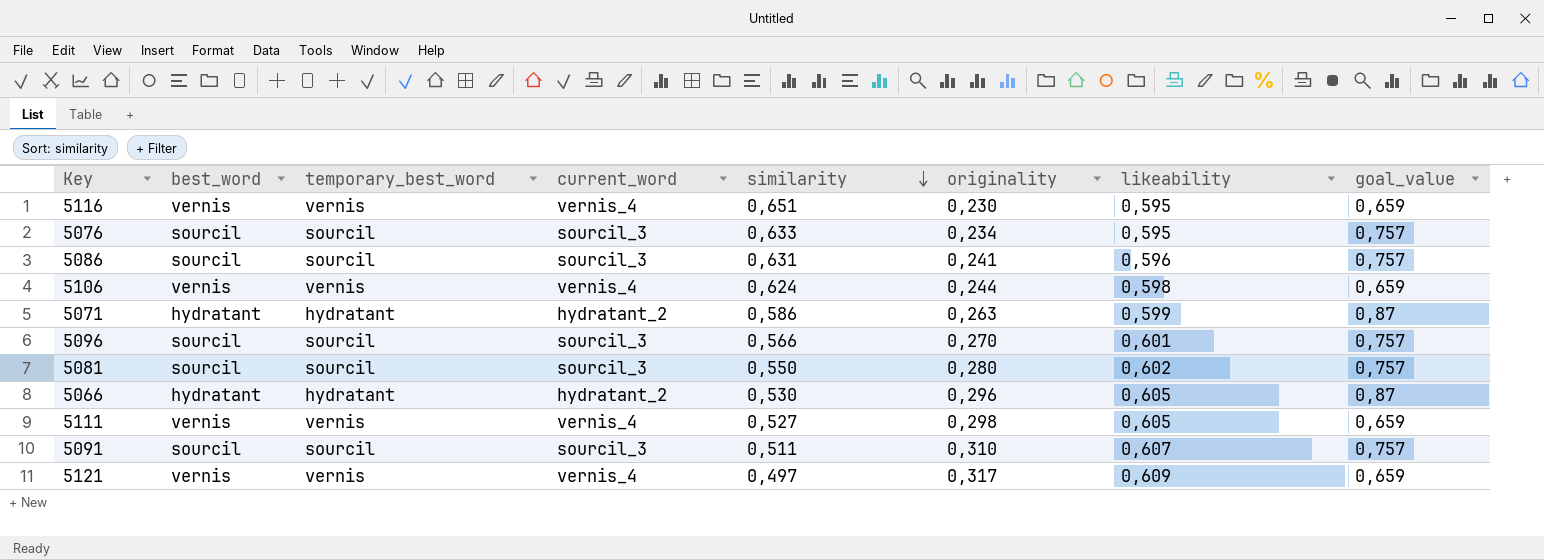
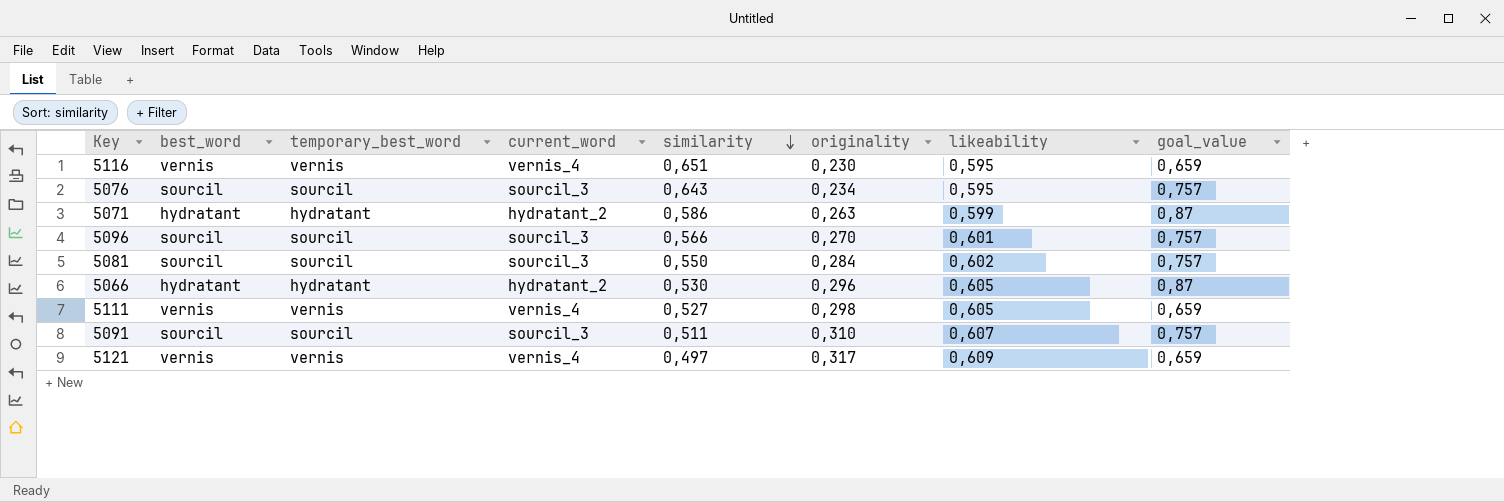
row 5086: sourcil | sourcil | sourcil_3 | 0,631 | 0,241 | 0,596 | 0,757 -> none
row 5106: vernis | vernis | vernis_4 | 0,624 | 0,244 | 0,598 | 0,659 -> none
5076 | similarity: 0,633 -> 0,643
5081 | originality: 0,280 -> 0,284

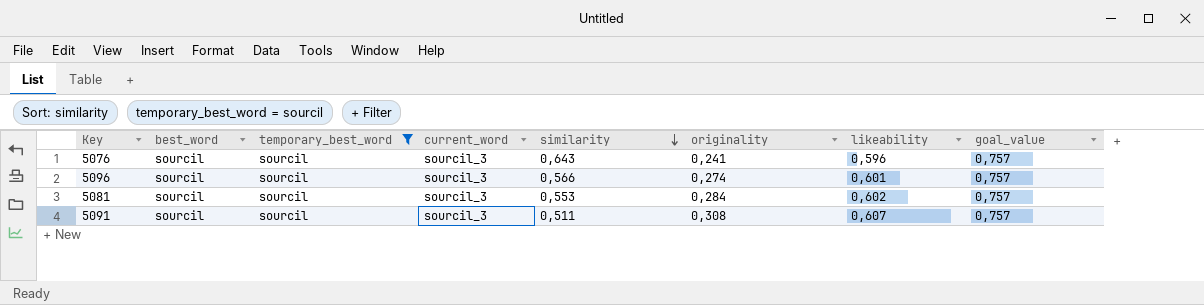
filter: none -> temporary_best_word = sourcil
5076 | originality: 0,234 -> 0,241
5076 | likeability: 0,595 -> 0,596
5096 | originality: 0,270 -> 0,274
5081 | similarity: 0,550 -> 0,553
5091 | originality: 0,310 -> 0,308

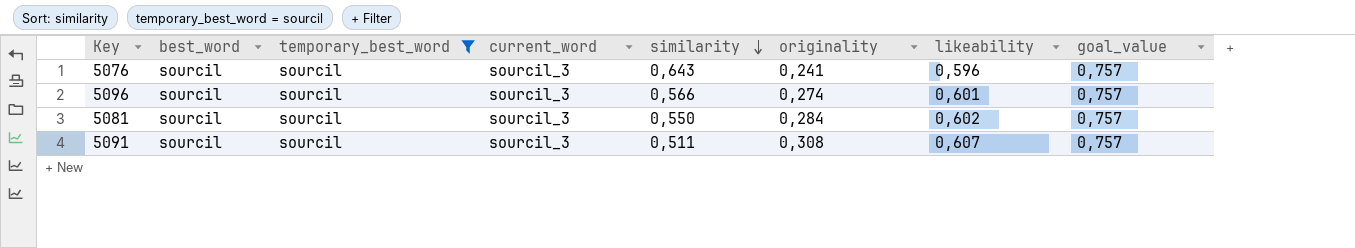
5081 | similarity: 0,553 -> 0,550

